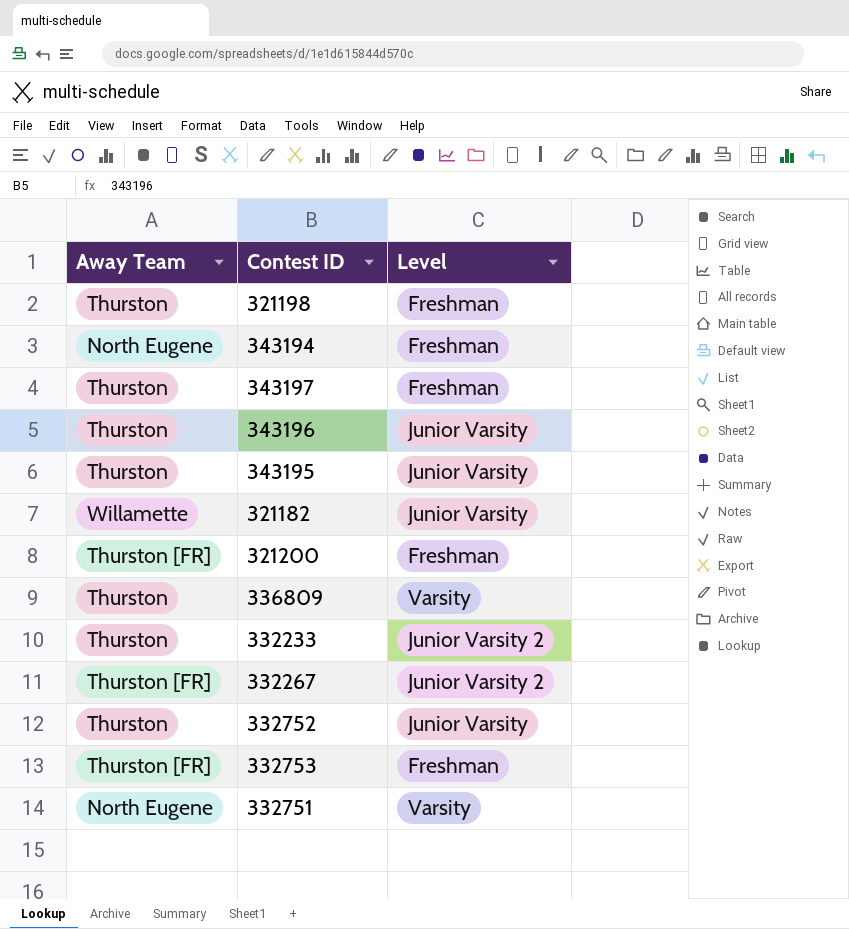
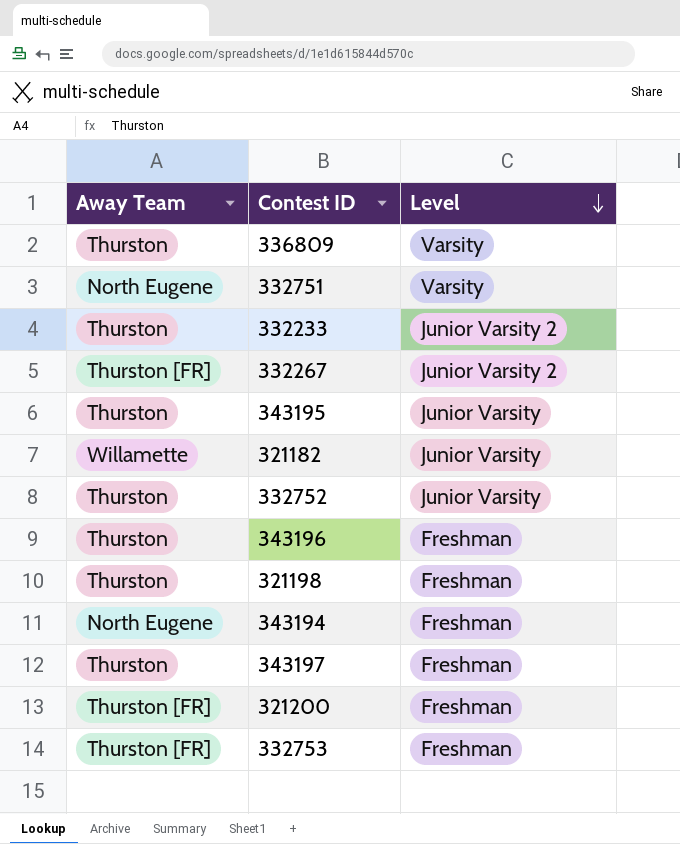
row order: none -> Level descending
343196 | Level: Junior Varsity -> Freshman

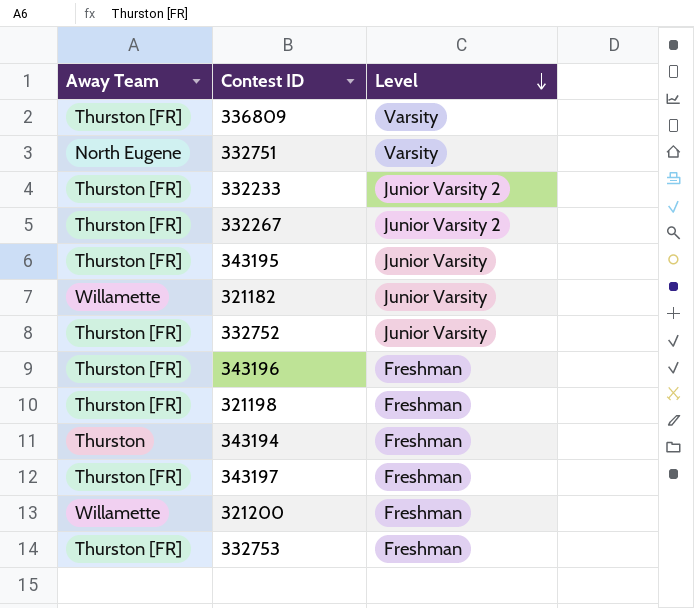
336809 | Away Team: Thurston -> Thurston [FR]
332233 | Away Team: Thurston -> Thurston [FR]
343195 | Away Team: Thurston -> Thurston [FR]
332752 | Away Team: Thurston -> Thurston [FR]
343196 | Away Team: Thurston -> Thurston [FR]
321198 | Away Team: Thurston -> Thurston [FR]
343194 | Away Team: North Eugene -> Thurston
343197 | Away Team: Thurston -> Thurston [FR]
321200 | Away Team: Thurston [FR] -> Willamette

